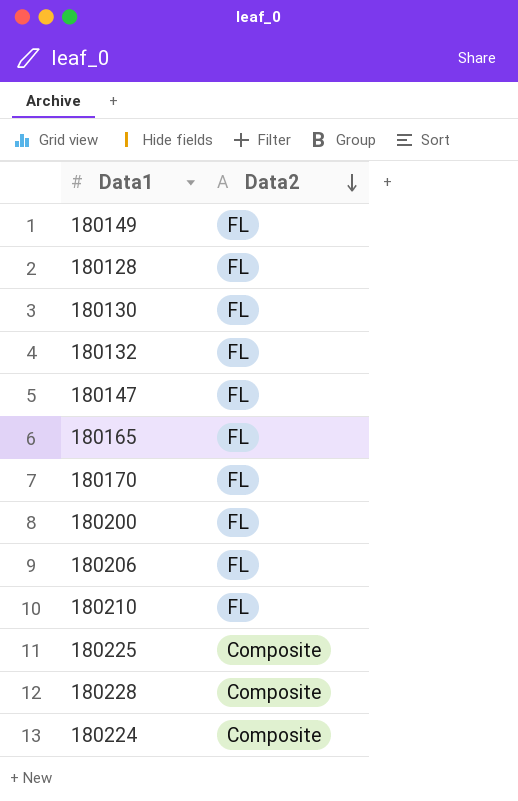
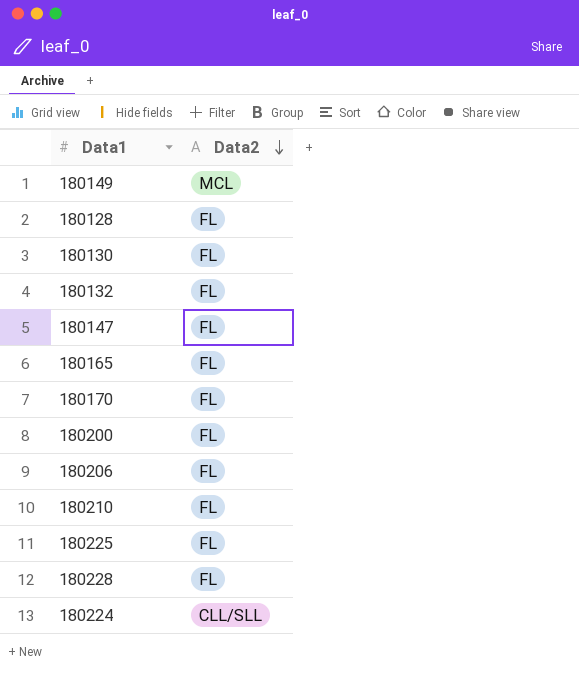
180149 | Data2: FL -> MCL
180225 | Data2: Composite -> FL
180228 | Data2: Composite -> FL
180224 | Data2: Composite -> CLL/SLL

